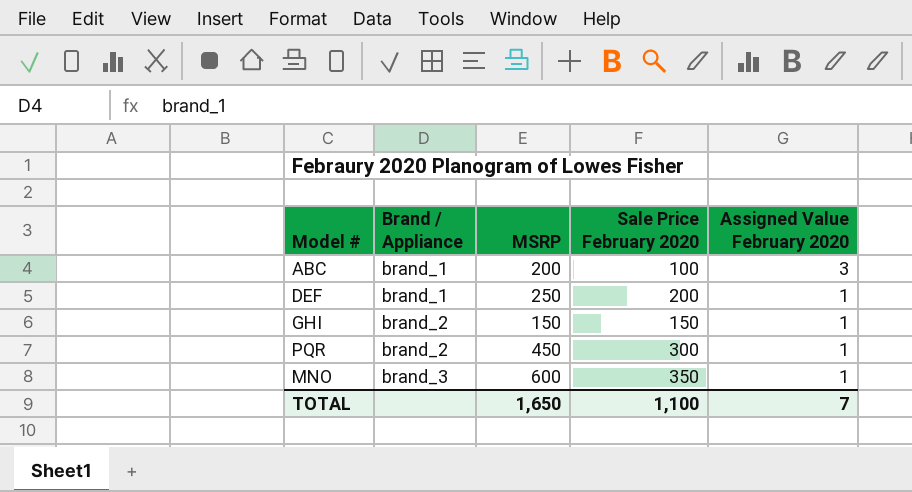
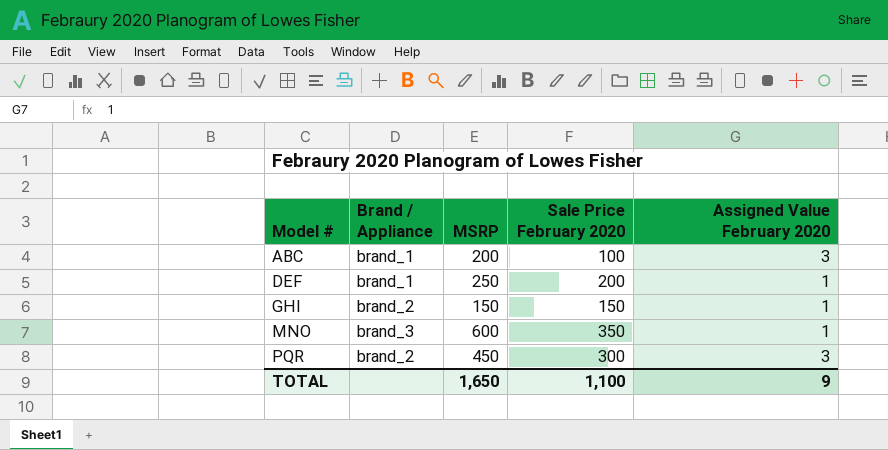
row order: Brand / Appliance ascending -> Model # ascending
PQR | Assigned Value February 2020: 1 -> 3
TOTAL | Assigned Value February 2020: 7 -> 9

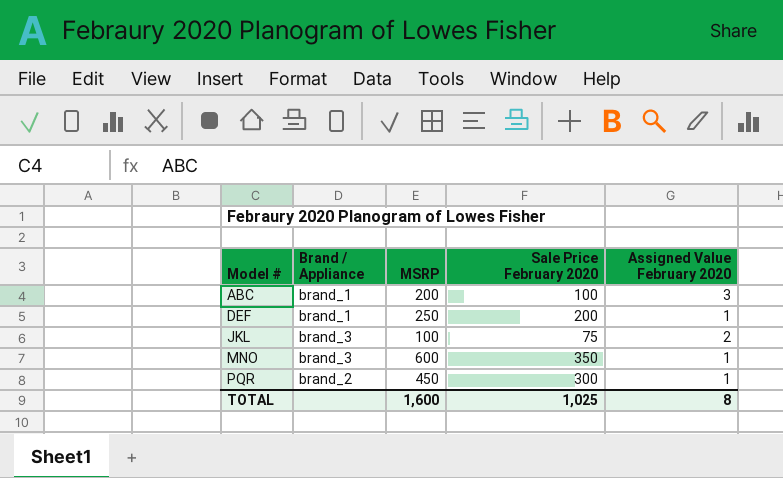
row GHI: brand_2 | 150 | 150 | 1 -> none
row JKL: none -> brand_3 | 100 | 75 | 2
PQR | Assigned Value February 2020: 3 -> 1
TOTAL | MSRP: 1,650 -> 1,600
TOTAL | Sale Price February 2020: 1,100 -> 1,025
TOTAL | Assigned Value February 2020: 9 -> 8

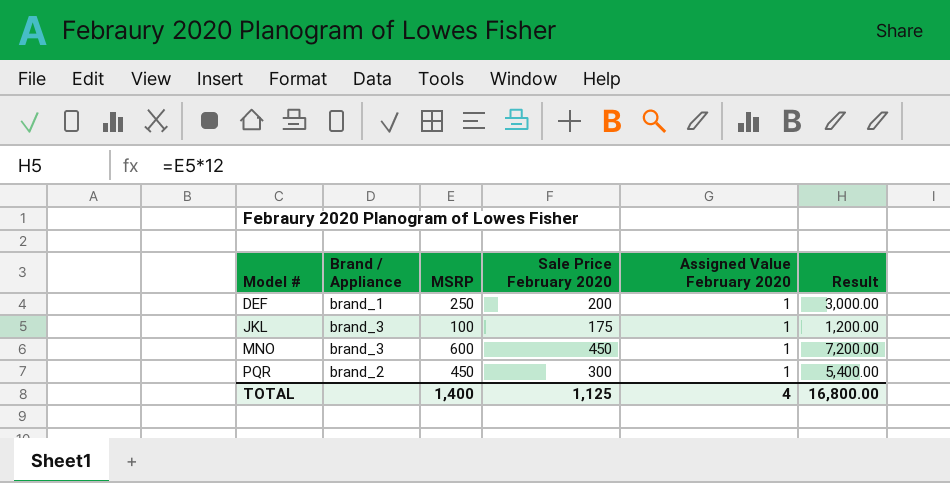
column Result | formula: none -> [MSRP] * 12
row ABC: brand_1 | 200 | 100 | 3 -> none
JKL | Sale Price February 2020: 75 -> 175
JKL | Assigned Value February 2020: 2 -> 1
MNO | Sale Price February 2020: 350 -> 450
TOTAL | MSRP: 1,600 -> 1,400
TOTAL | Sale Price February 2020: 1,025 -> 1,125
TOTAL | Assigned Value February 2020: 8 -> 4

